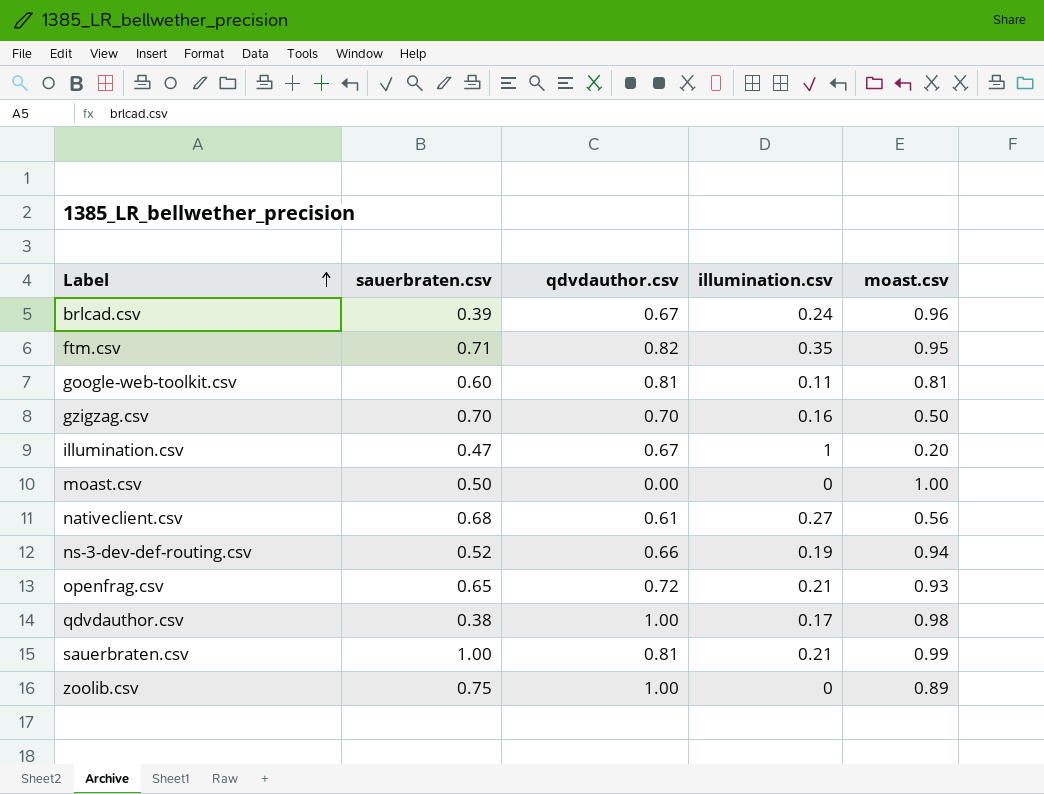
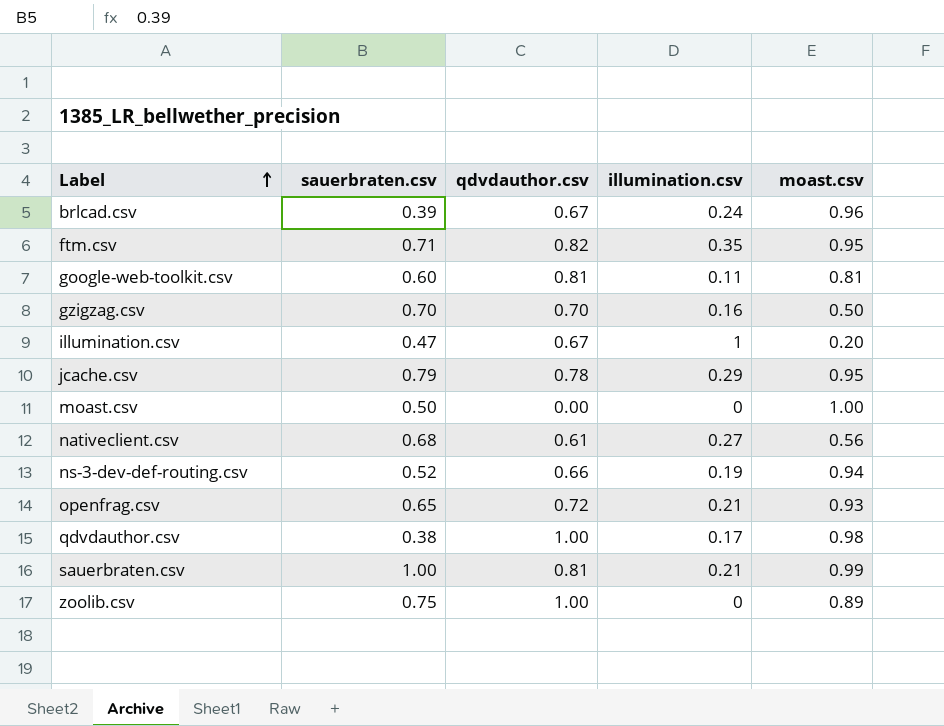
row jcache.csv: none -> 0.79 | 0.78 | 0.29 | 0.95

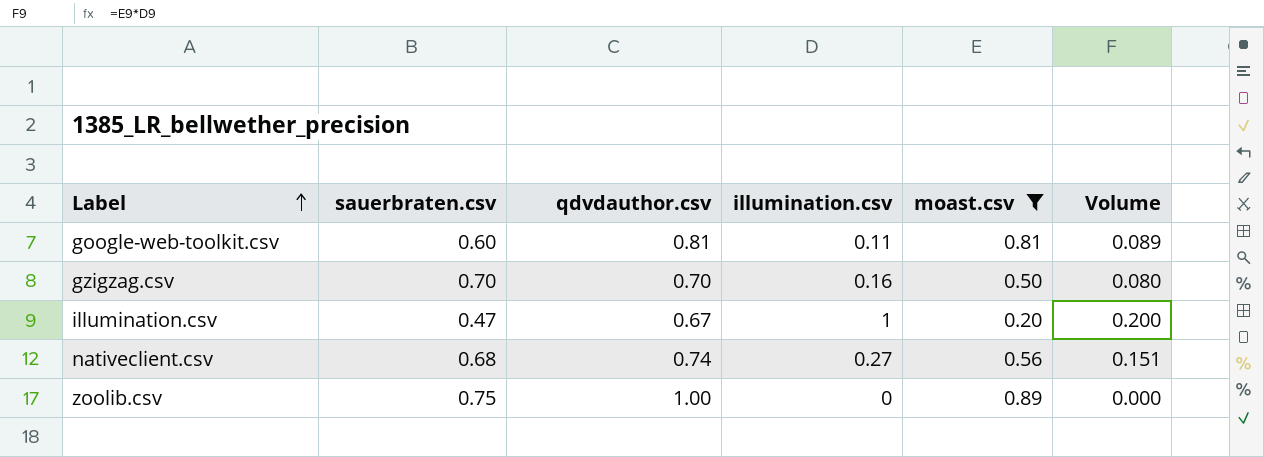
filter: none -> moast.csv <= 0.89
column Volume | formula: none -> [illumination.csv] * [moast.csv]
nativeclient.csv | qdvdauthor.csv: 0.61 -> 0.74

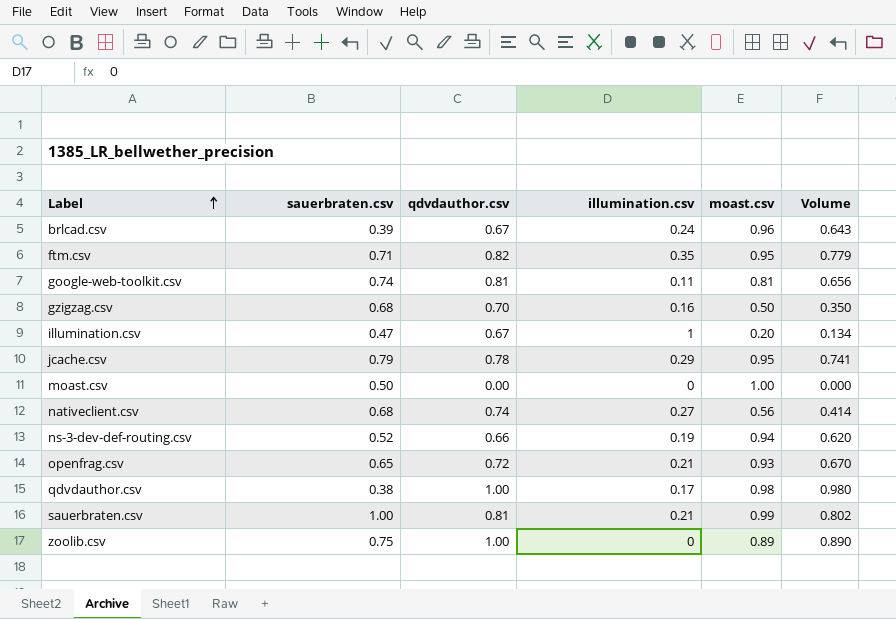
filter: moast.csv <= 0.89 -> none
column Volume | formula: [illumination.csv] * [moast.csv] -> [qdvdauthor.csv] * [moast.csv]
google-web-toolkit.csv | sauerbraten.csv: 0.60 -> 0.74
gzigzag.csv | sauerbraten.csv: 0.70 -> 0.68

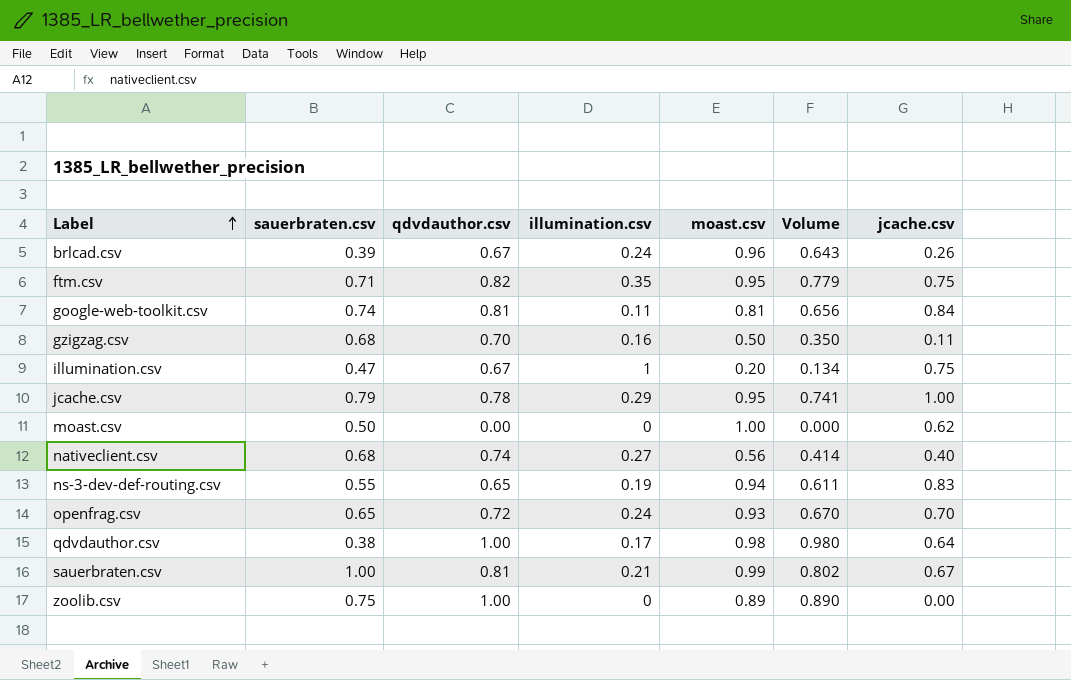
column jcache.csv | position: none -> 7
ns-3-dev-def-routing.csv | sauerbraten.csv: 0.52 -> 0.55
ns-3-dev-def-routing.csv | qdvdauthor.csv: 0.66 -> 0.65
ns-3-dev-def-routing.csv | Volume: 0.620 -> 0.611
openfrag.csv | illumination.csv: 0.21 -> 0.24

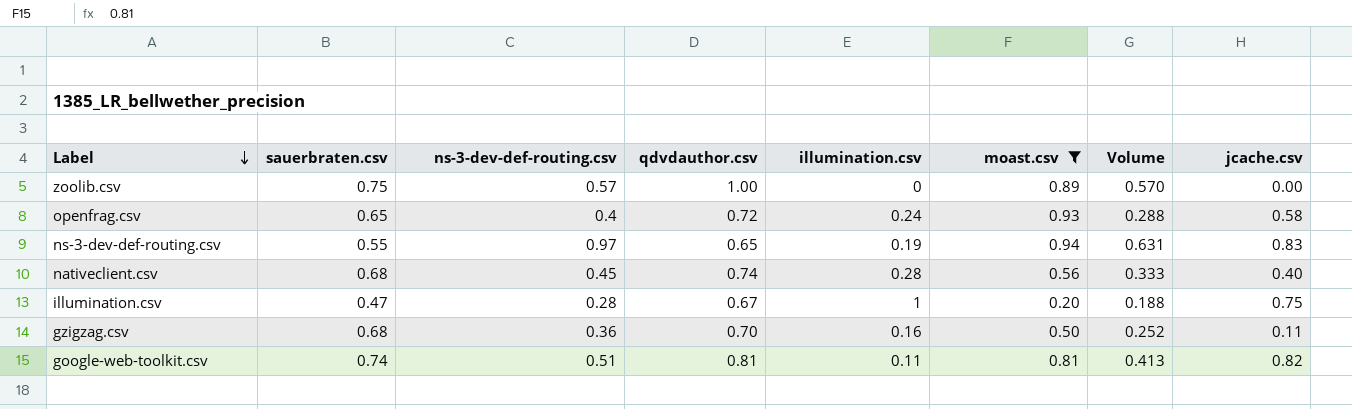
filter: none -> moast.csv <= 0.94
row order: Label ascending -> Label descending
column ns-3-dev-def-routing.csv | position: none -> 3
column Volume | formula: [qdvdauthor.csv] * [moast.csv] -> [ns-3-dev-def-routing.csv] * [qdvdauthor.csv]
openfrag.csv | jcache.csv: 0.70 -> 0.58
nativeclient.csv | illumination.csv: 0.27 -> 0.28
google-web-toolkit.csv | jcache.csv: 0.84 -> 0.82

